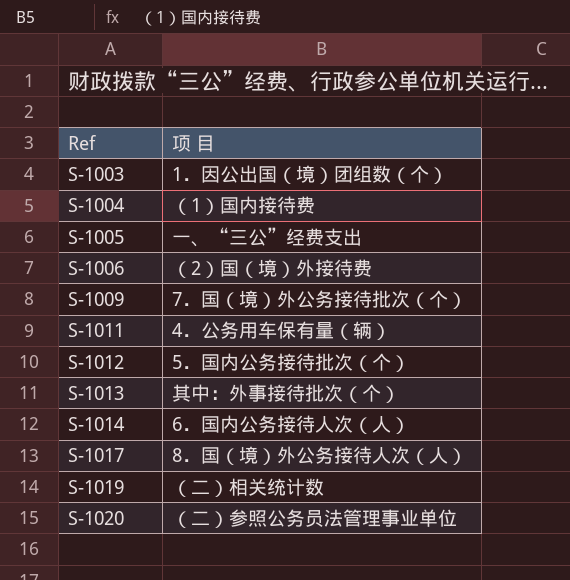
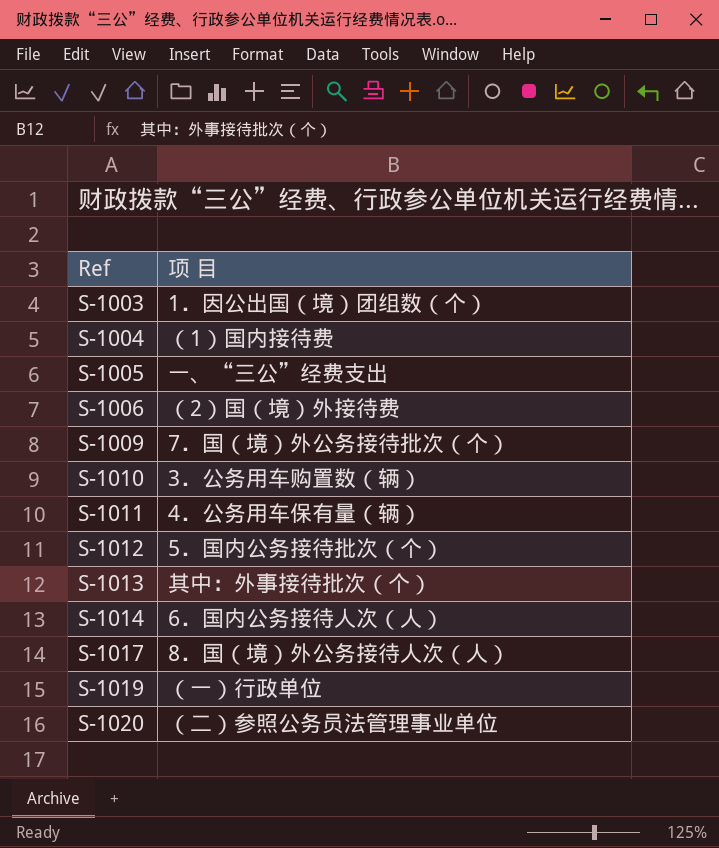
row S-1010: none -> 3．公务用车购置数（辆）
S-1019 | 项 目: （二）相关统计数 -> （一）行政单位

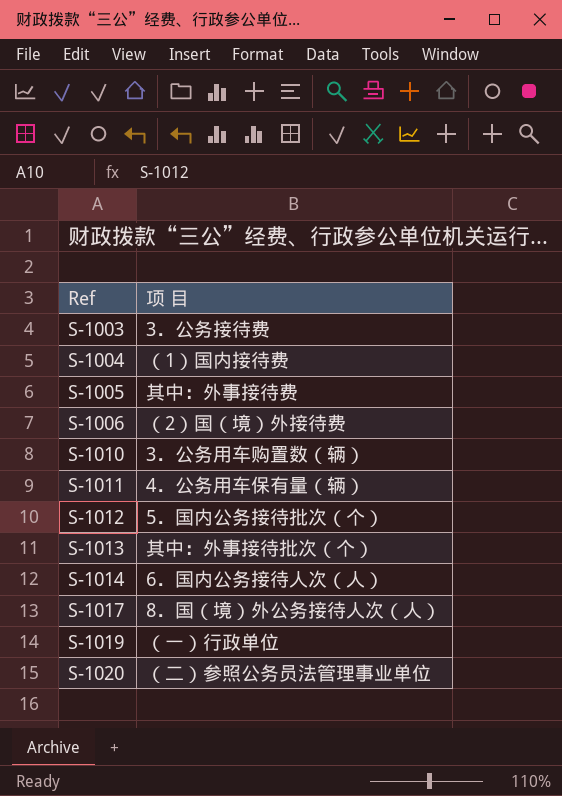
row S-1009: 7．国（境）外公务接待批次（个） -> none
S-1003 | 项 目: 1．因公出国（境）团组数（个） -> 3．公务接待费
S-1005 | 项 目: 一、“三公”经费支出 -> 其中：外事接待费

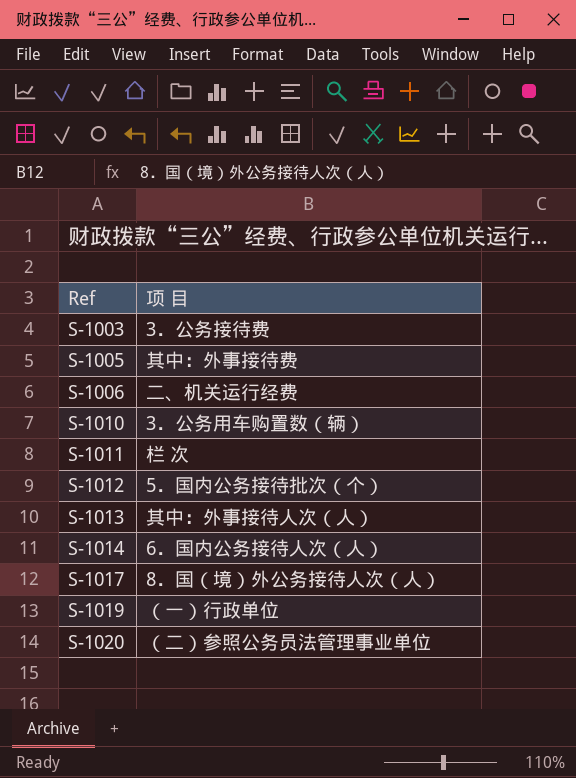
row S-1004: （1）国内接待费 -> none
S-1006 | 项 目: （2）国（境）外接待费 -> 二、机关运行经费
S-1011 | 项 目: 4．公务用车保有量（辆） -> 栏 次
S-1013 | 项 目: 其中：外事接待批次（个） -> 其中：外事接待人次（人）

